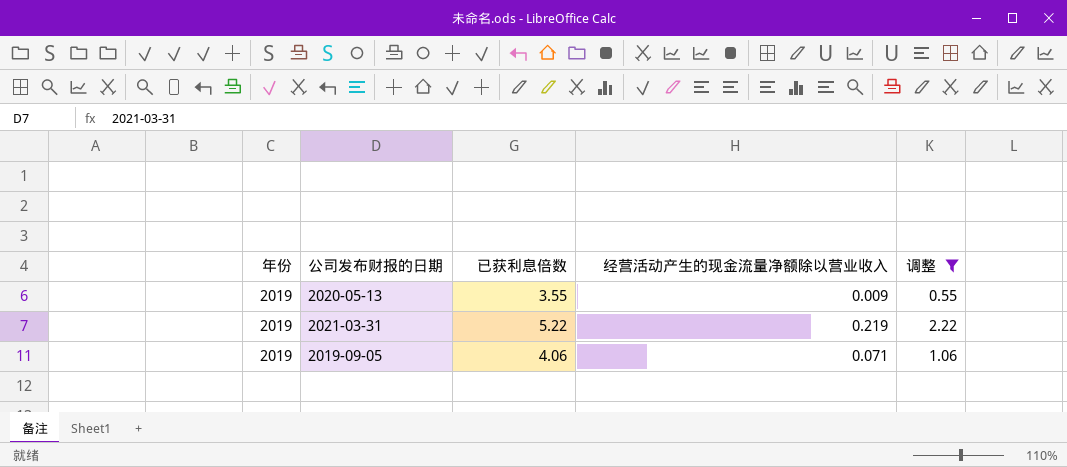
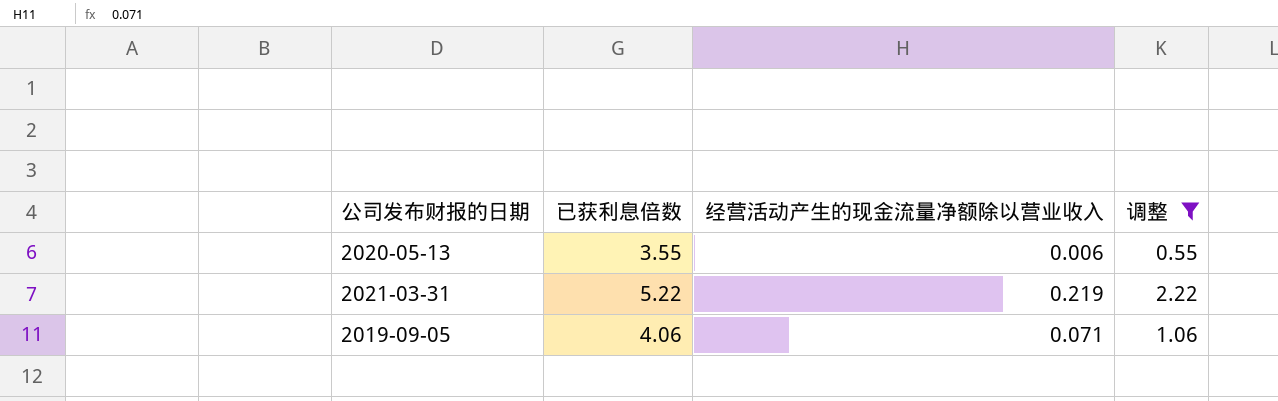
column 年份 | position: 1 -> none
2020-05-13 | 经营活动产生的现金流量净额除以营业收入: 0.009 -> 0.006

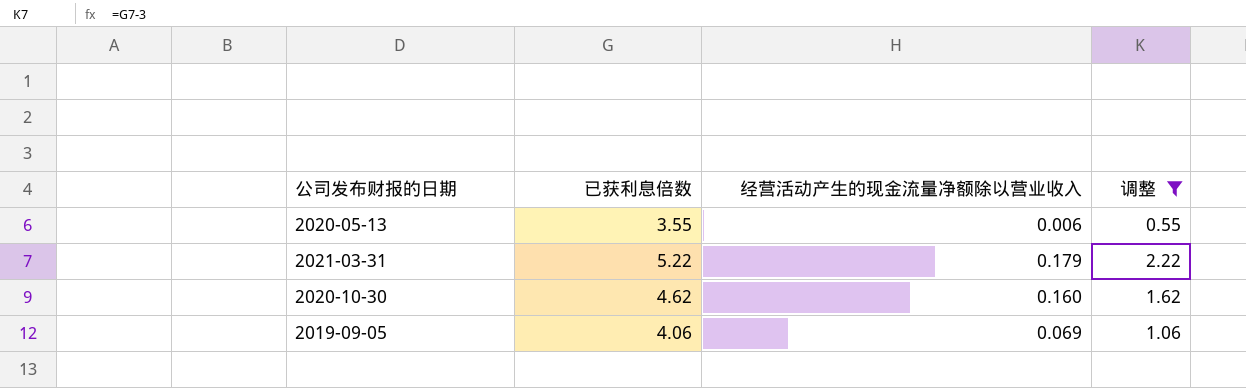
2021-03-31 | 经营活动产生的现金流量净额除以营业收入: 0.219 -> 0.179
row 2020-10-30: none -> 4.62 | 0.160 | 1.62
2019-09-05 | 经营活动产生的现金流量净额除以营业收入: 0.071 -> 0.069

